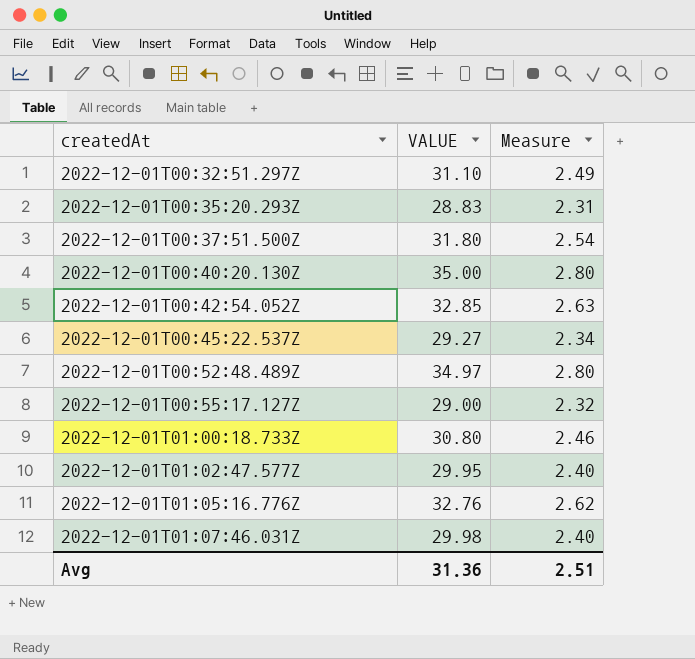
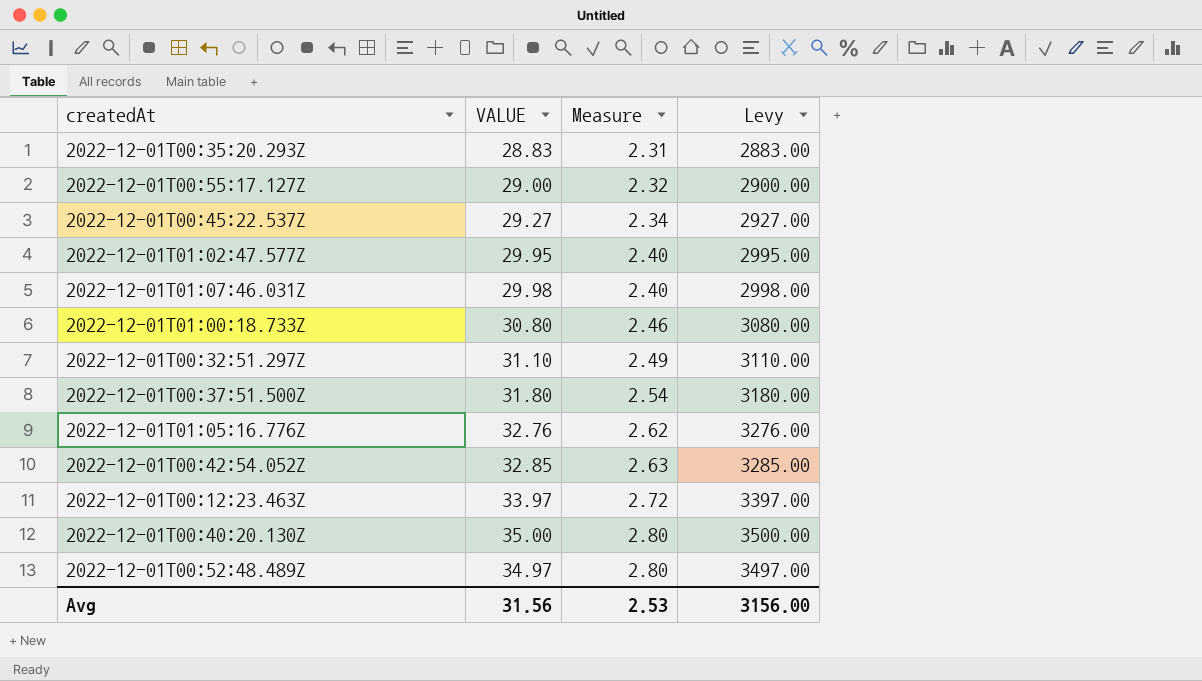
row order: createdAt ascending -> Measure ascending
column Levy | formula: none -> [VALUE] * 100
row 2022-12-01T00:12:23.463Z: none -> 33.97 | 2.72 | 3397.00
Avg | VALUE: 31.36 -> 31.56
Avg | Measure: 2.51 -> 2.53

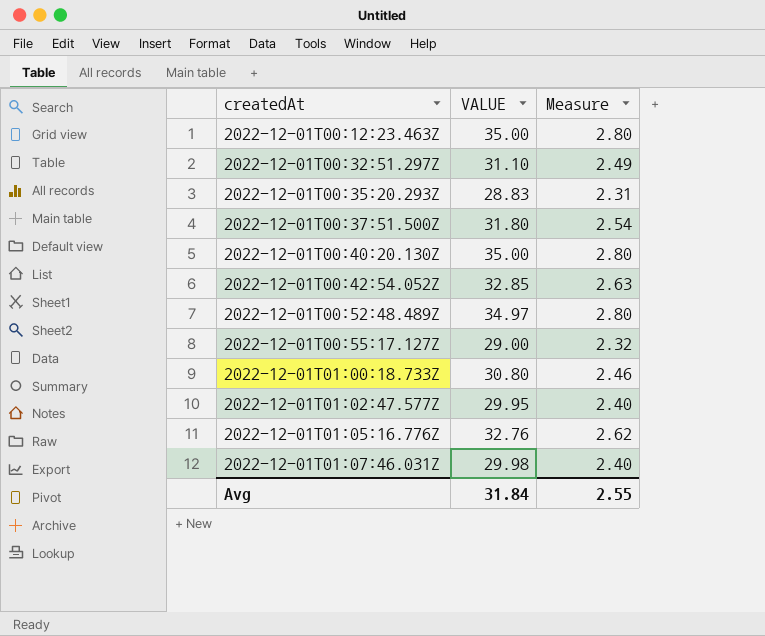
row order: Measure ascending -> createdAt ascending
column Levy | formula: [VALUE] * 100 -> none
row 2022-12-01T00:45:22.537Z: 29.27 | 2.34 | 2927.00 -> none
2022-12-01T00:12:23.463Z | VALUE: 33.97 -> 35.00
2022-12-01T00:12:23.463Z | Measure: 2.72 -> 2.80
Avg | VALUE: 31.56 -> 31.84
Avg | Measure: 2.53 -> 2.55

